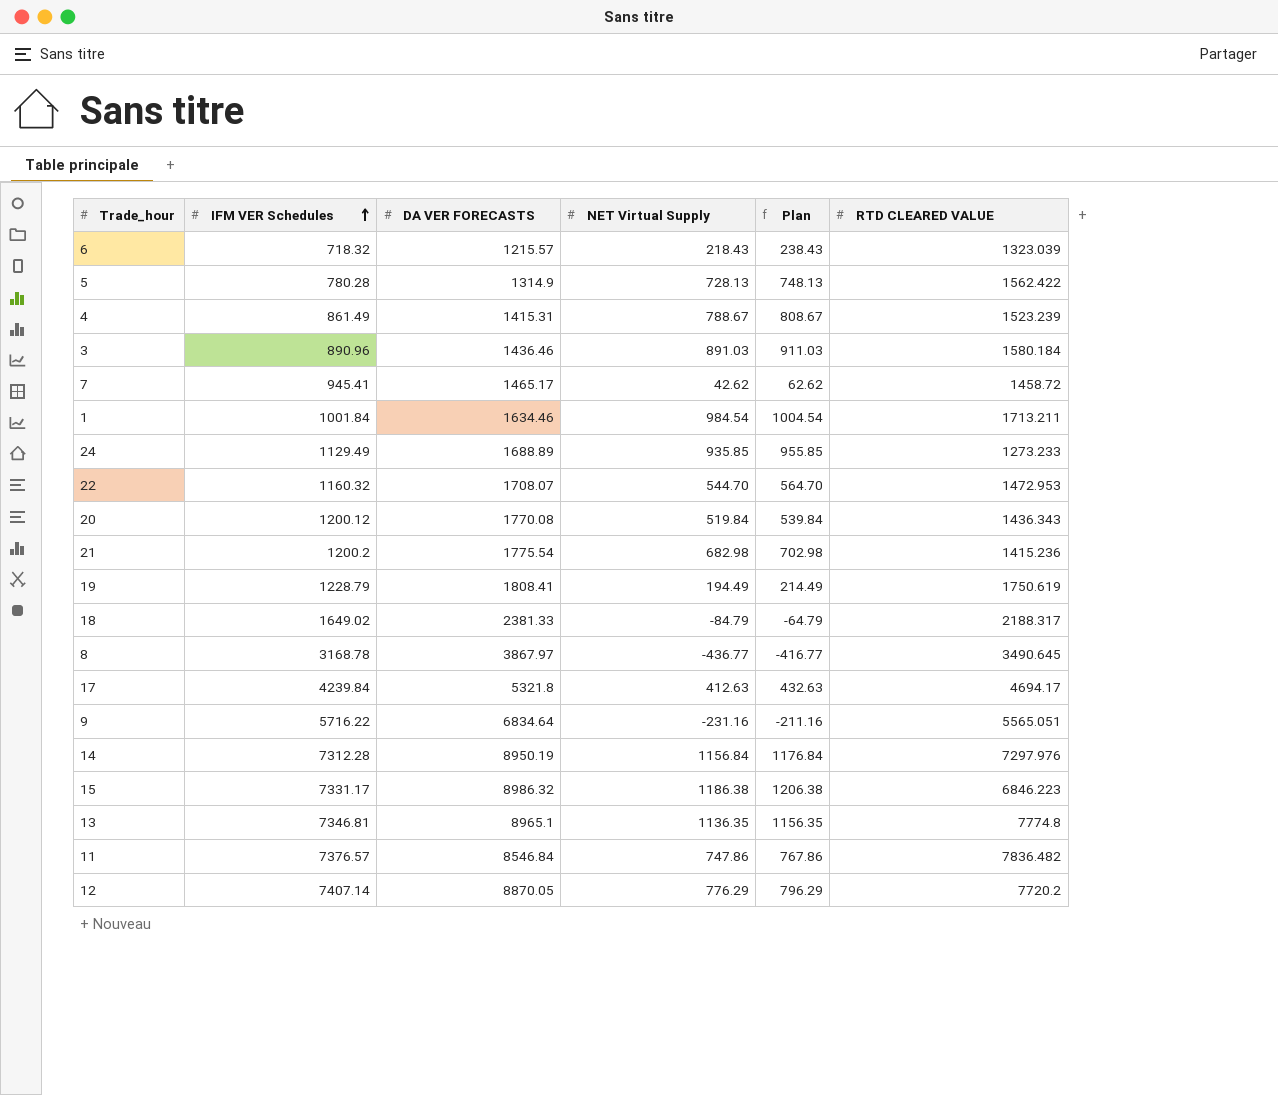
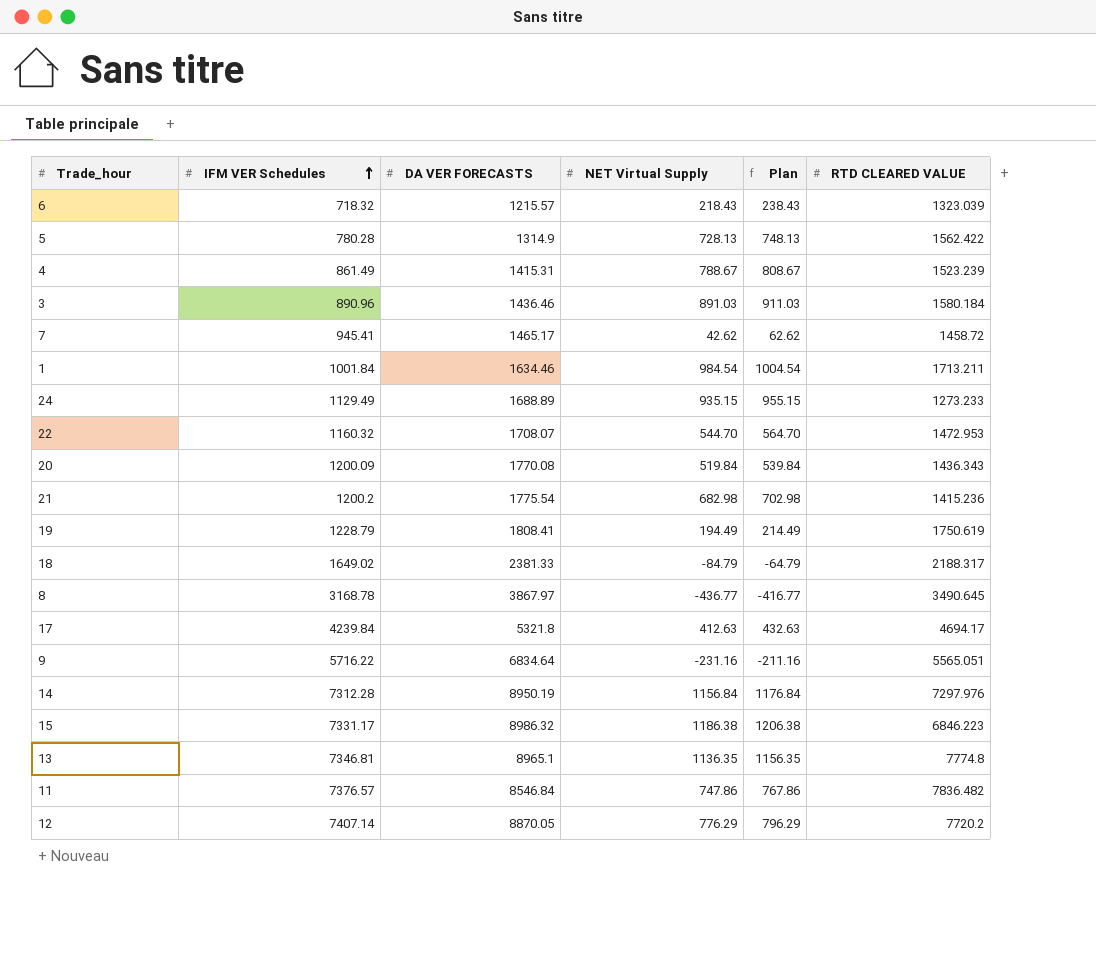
24 | NET Virtual Supply: 935.85 -> 935.15
24 | Plan: 955.85 -> 955.15
20 | IFM VER Schedules: 1200.12 -> 1200.09

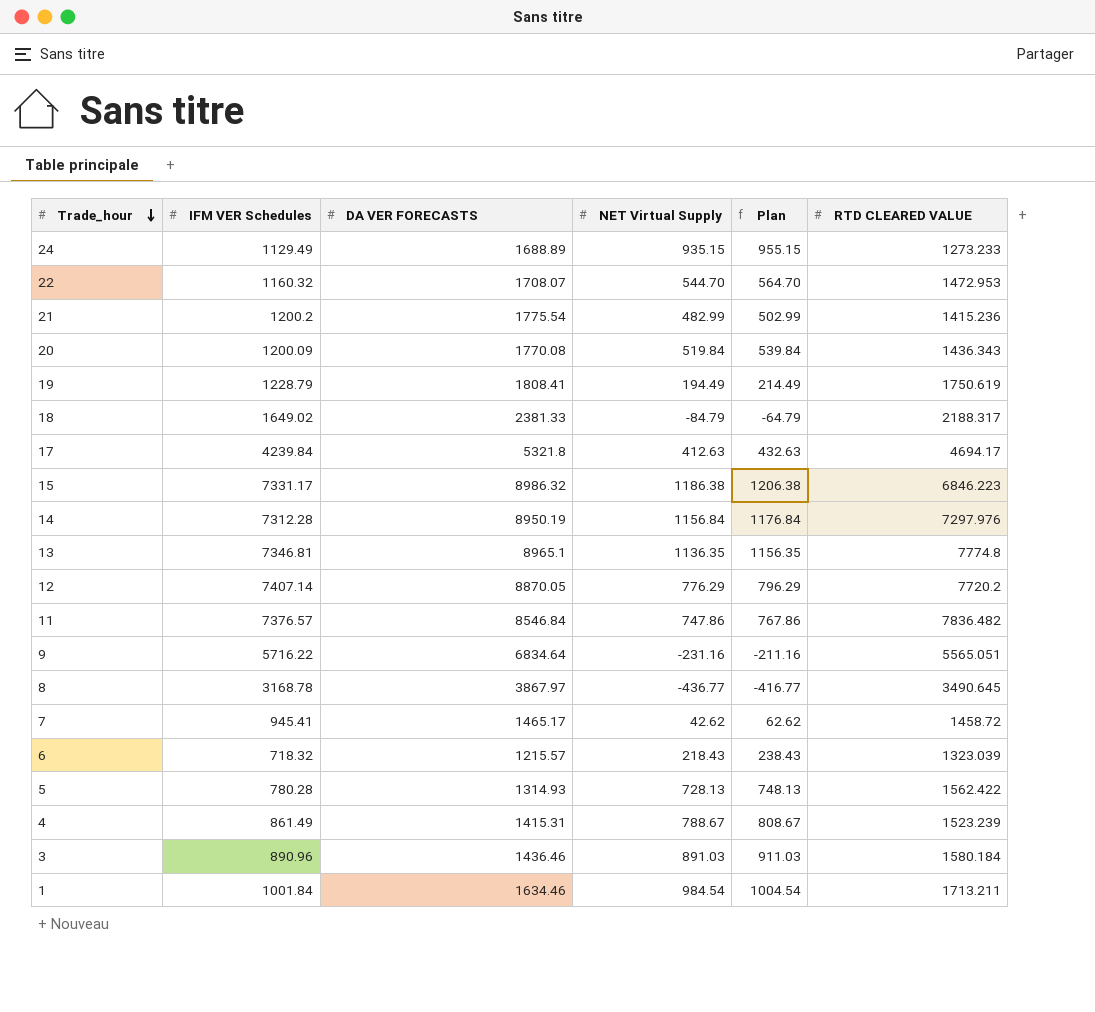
row order: IFM VER Schedules ascending -> Trade_hour descending
21 | NET Virtual Supply: 682.98 -> 482.99
21 | Plan: 702.98 -> 502.99
5 | DA VER FORECASTS: 1314.9 -> 1314.93

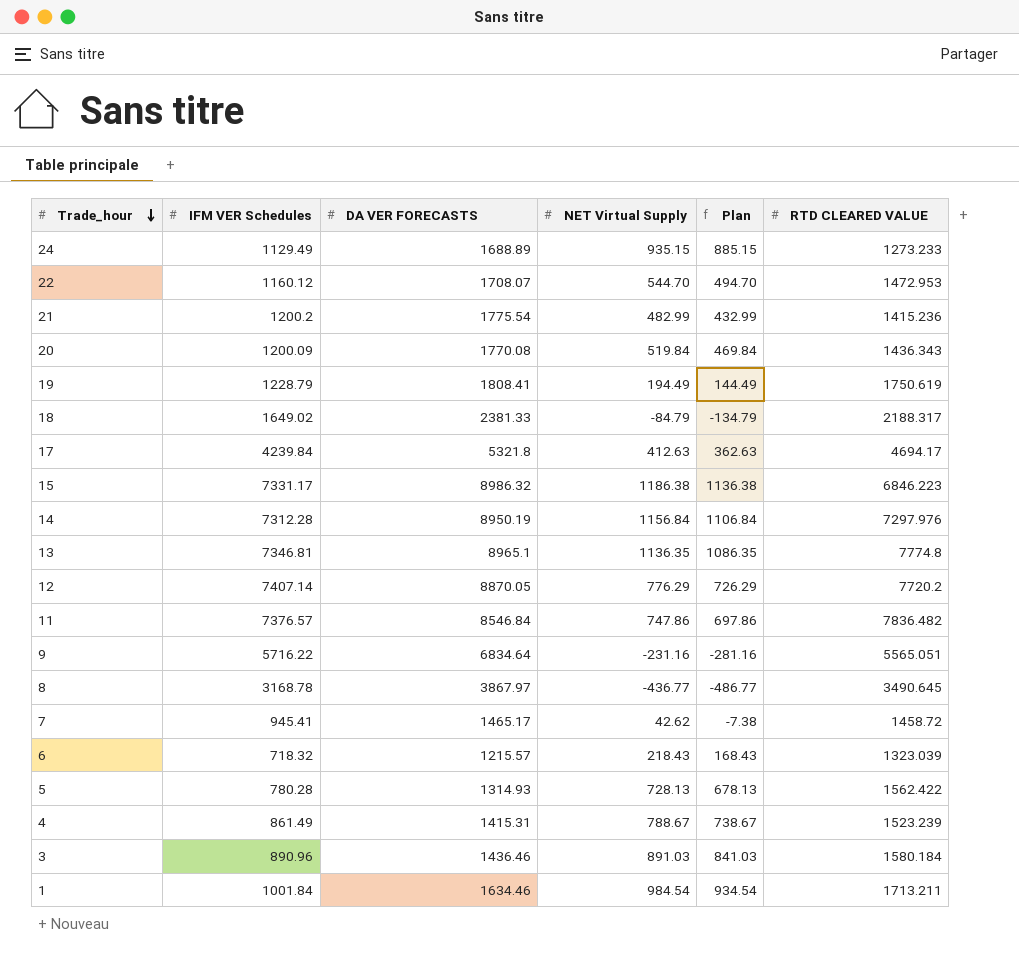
column Plan | formula: [NET Virtual Supply] + 20 -> [NET Virtual Supply] - 50
22 | IFM VER Schedules: 1160.32 -> 1160.12

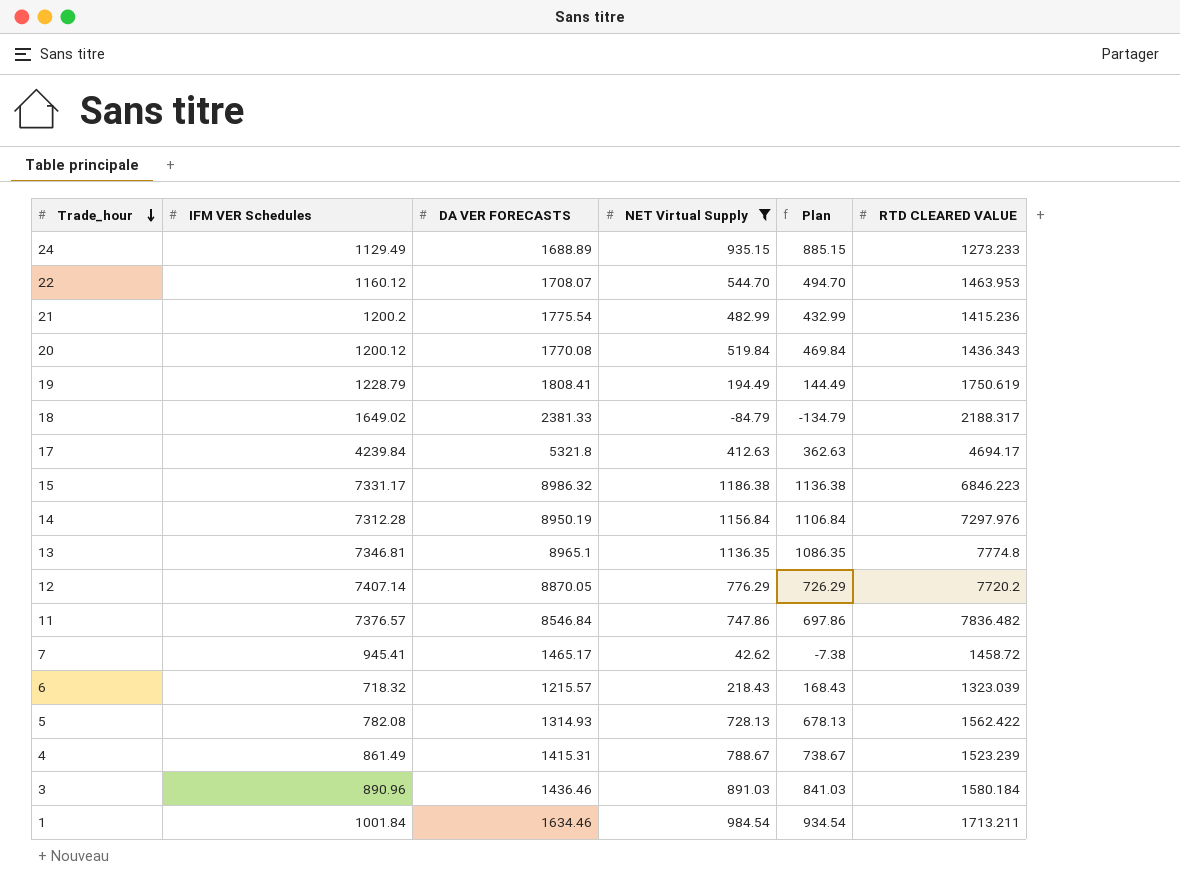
filter: none -> NET Virtual Supply >= -84.79
22 | RTD CLEARED VALUE: 1472.953 -> 1463.953
20 | IFM VER Schedules: 1200.09 -> 1200.12
5 | IFM VER Schedules: 780.28 -> 782.08

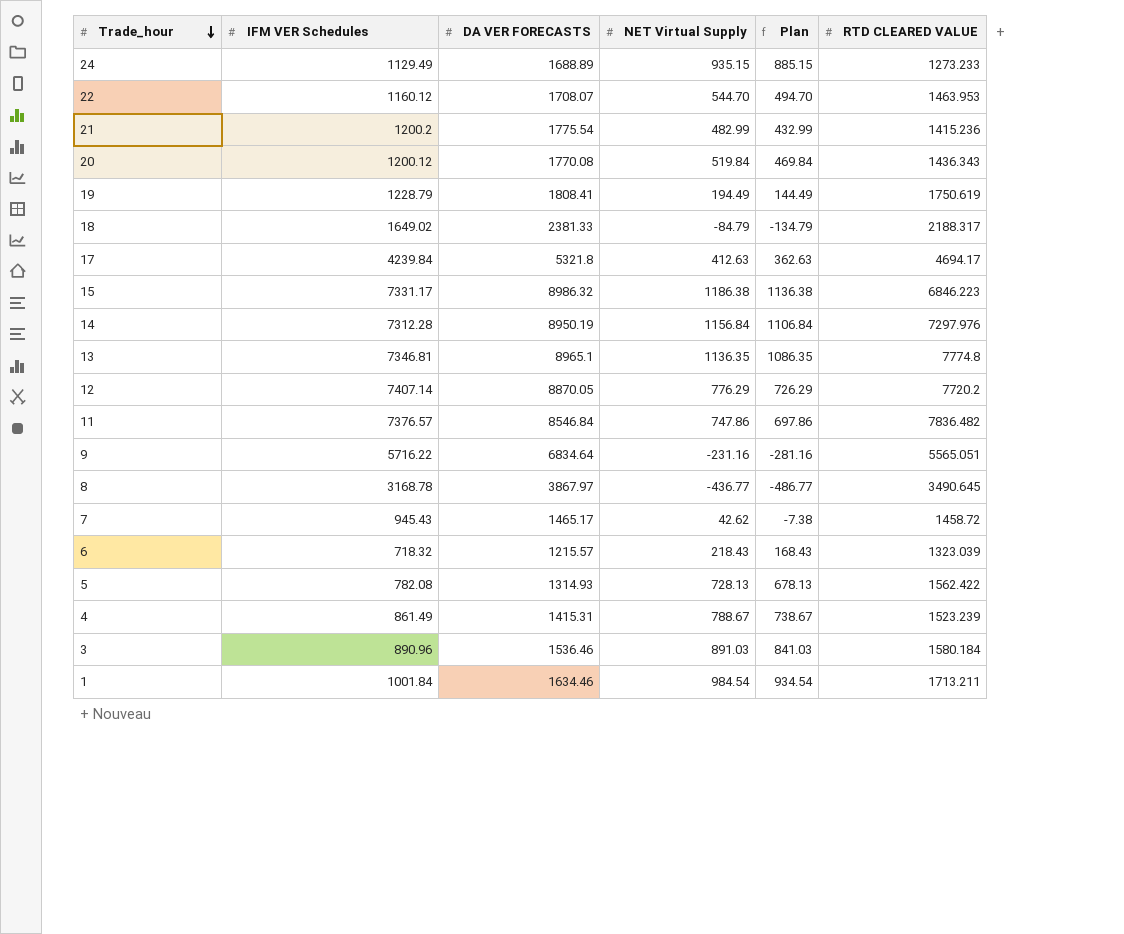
filter: NET Virtual Supply >= -84.79 -> none
7 | IFM VER Schedules: 945.41 -> 945.43
3 | DA VER FORECASTS: 1436.46 -> 1536.46

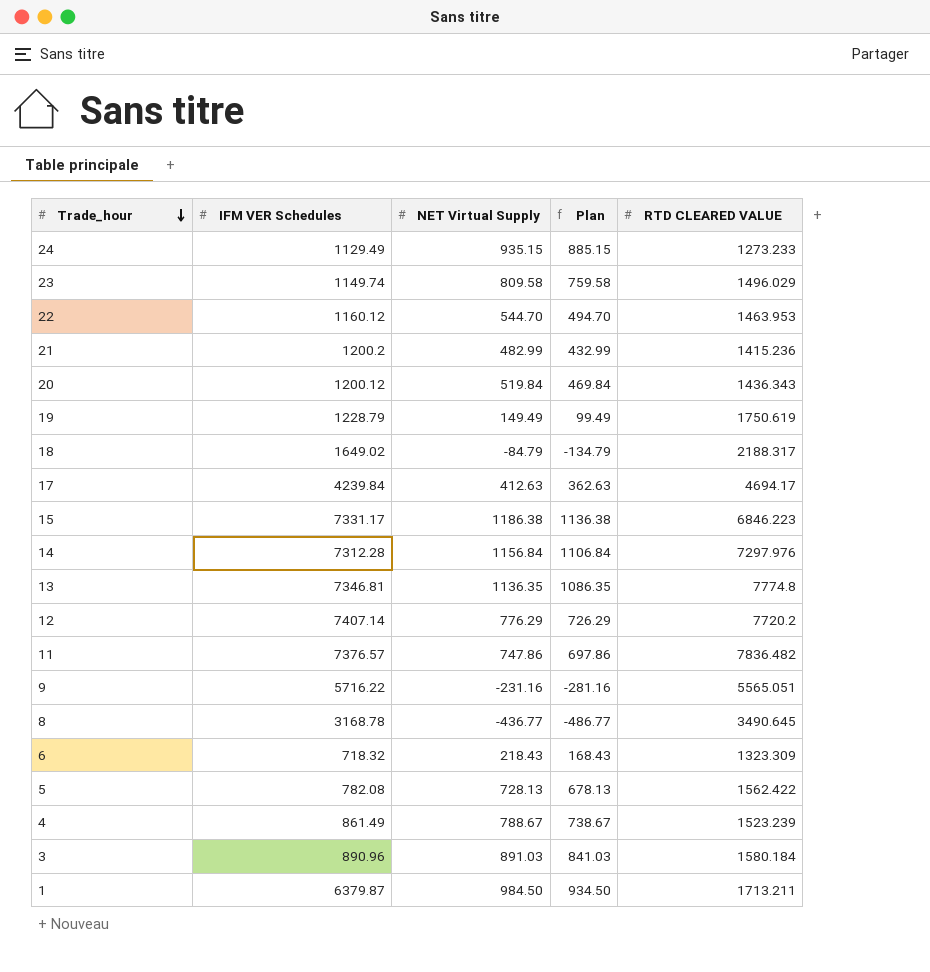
column DA VER FORECASTS | position: 3 -> none
row 7: 945.43 | 1465.17 | 42.62 | -7.38 | 1458.72 -> none
row 23: none -> 1149.74 | 809.58 | 759.58 | 1496.029
19 | NET Virtual Supply: 194.49 -> 149.49
19 | Plan: 144.49 -> 99.49
6 | RTD CLEARED VALUE: 1323.039 -> 1323.309
1 | IFM VER Schedules: 1001.84 -> 6379.87
1 | NET Virtual Supply: 984.54 -> 984.50
1 | Plan: 934.54 -> 934.50

